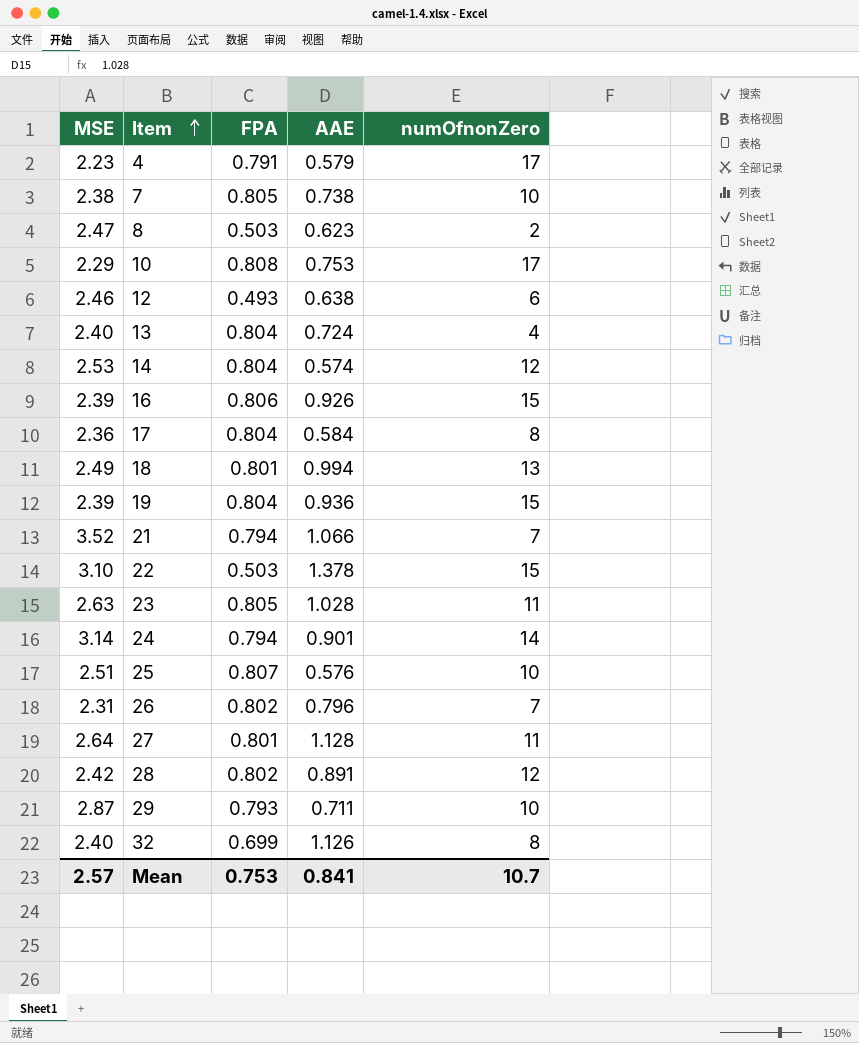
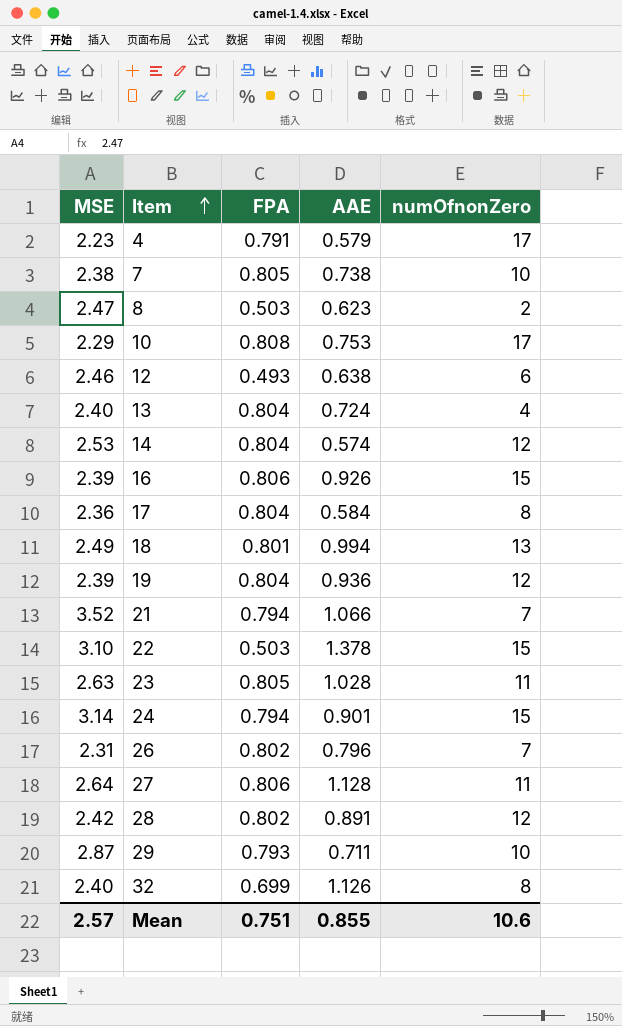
row 25: 2.51 | 0.807 | 0.576 | 10 -> none
19 | numOfnonZero: 15 -> 12
24 | numOfnonZero: 14 -> 15
27 | FPA: 0.801 -> 0.806
Mean | FPA: 0.753 -> 0.751
Mean | AAE: 0.841 -> 0.855
Mean | numOfnonZero: 10.7 -> 10.6

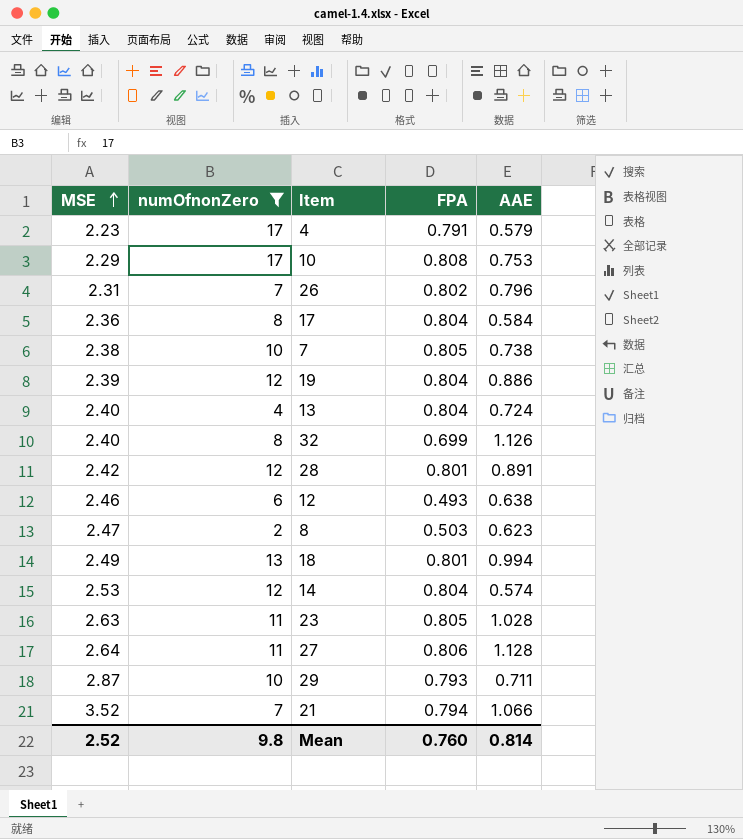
filter: none -> numOfnonZero != 15
row order: Item ascending -> MSE ascending
column numOfnonZero | position: 5 -> 2
19 | AAE: 0.936 -> 0.886
28 | FPA: 0.802 -> 0.801
Mean | MSE: 2.57 -> 2.52
Mean | numOfnonZero: 10.6 -> 9.8
Mean | FPA: 0.751 -> 0.760
Mean | AAE: 0.855 -> 0.814

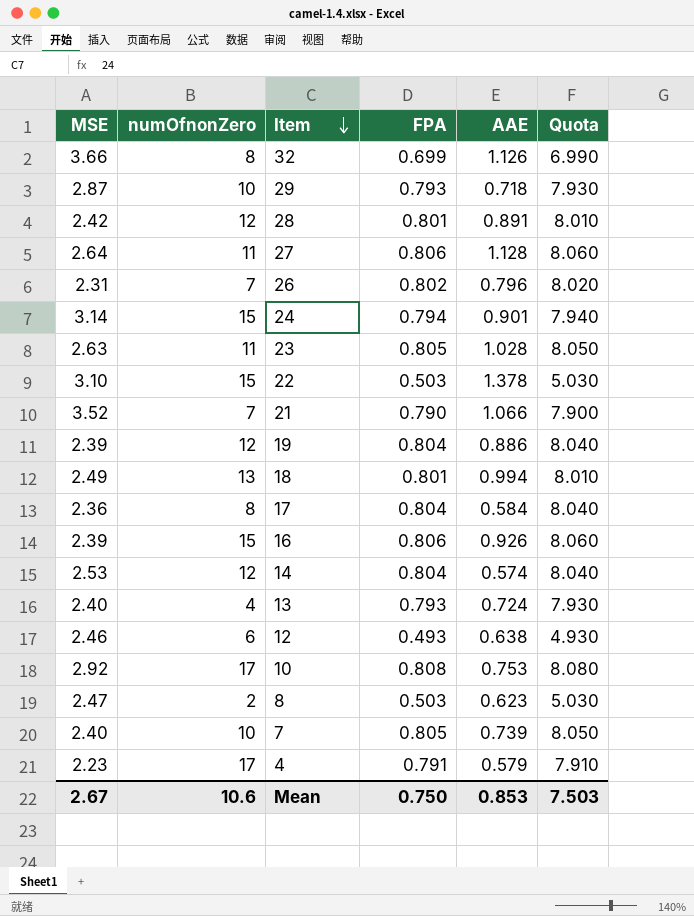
filter: numOfnonZero != 15 -> none
row order: MSE ascending -> Item descending
column Quota | formula: none -> [FPA] * 10
32 | MSE: 2.40 -> 3.66
29 | AAE: 0.711 -> 0.718
21 | FPA: 0.794 -> 0.790
13 | FPA: 0.804 -> 0.793
10 | MSE: 2.29 -> 2.92
7 | MSE: 2.38 -> 2.40
7 | AAE: 0.738 -> 0.739
Mean | MSE: 2.52 -> 2.67
Mean | numOfnonZero: 9.8 -> 10.6
Mean | FPA: 0.760 -> 0.750
Mean | AAE: 0.814 -> 0.853

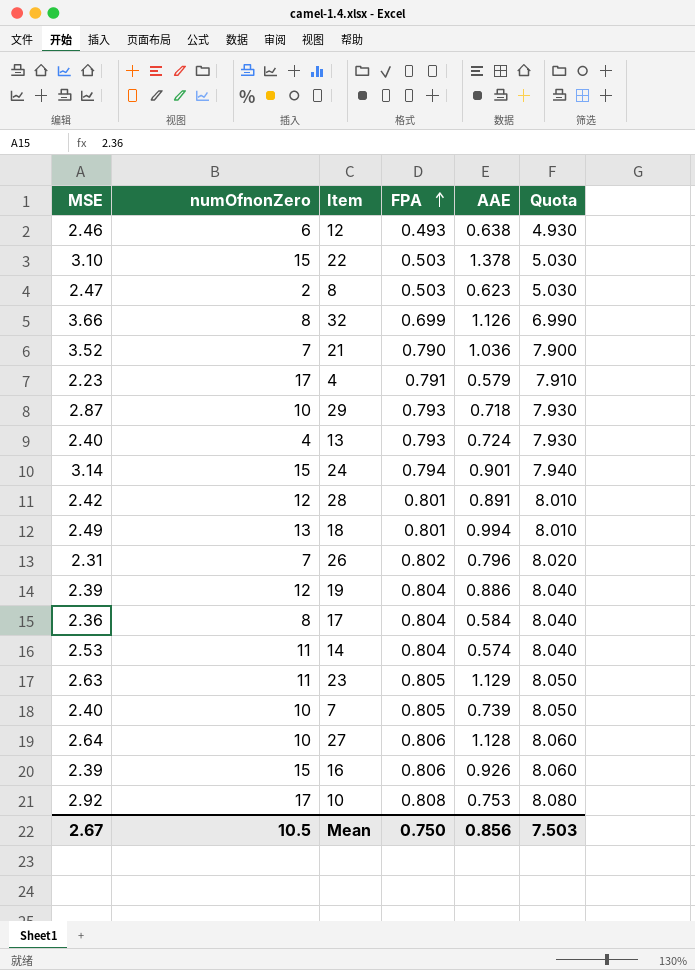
row order: Item descending -> FPA ascending
21 | AAE: 1.066 -> 1.036
14 | numOfnonZero: 12 -> 11
23 | AAE: 1.028 -> 1.129
27 | numOfnonZero: 11 -> 10
Mean | numOfnonZero: 10.6 -> 10.5
Mean | AAE: 0.853 -> 0.856

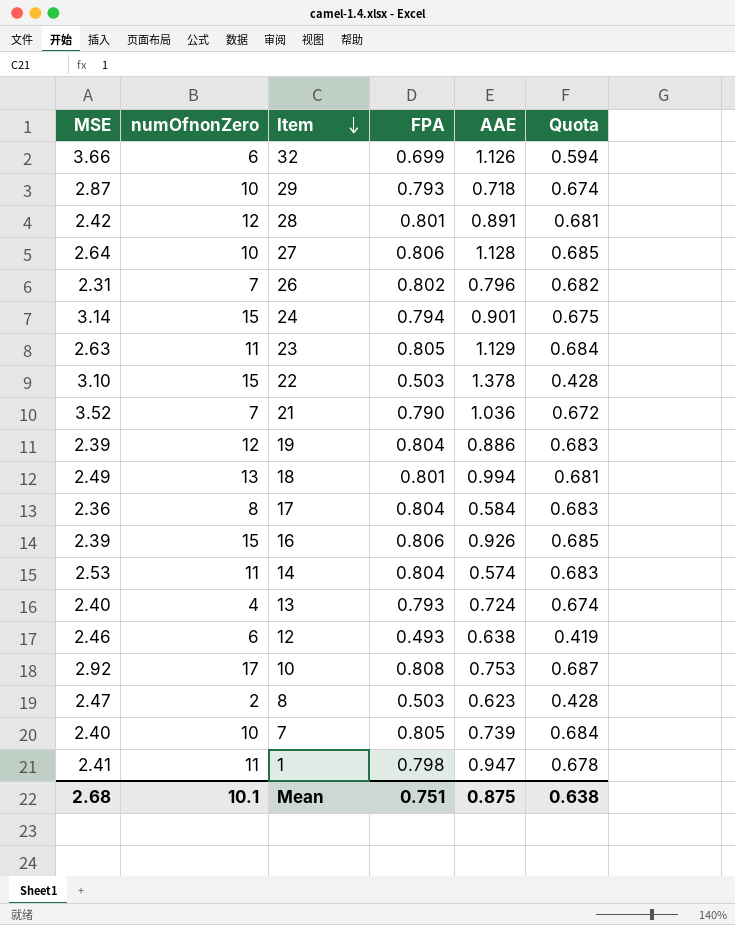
row order: FPA ascending -> Item descending
column Quota | formula: [FPA] * 10 -> [FPA] * 0.85
row 4: 2.23 | 17 | 0.791 | 0.579 | 7.910 -> none
32 | numOfnonZero: 8 -> 6
row 1: none -> 2.41 | 11 | 0.798 | 0.947 | 0.678
Mean | MSE: 2.67 -> 2.68
Mean | numOfnonZero: 10.5 -> 10.1
Mean | FPA: 0.750 -> 0.751
Mean | AAE: 0.856 -> 0.875
Mean | Quota: 7.503 -> 0.638

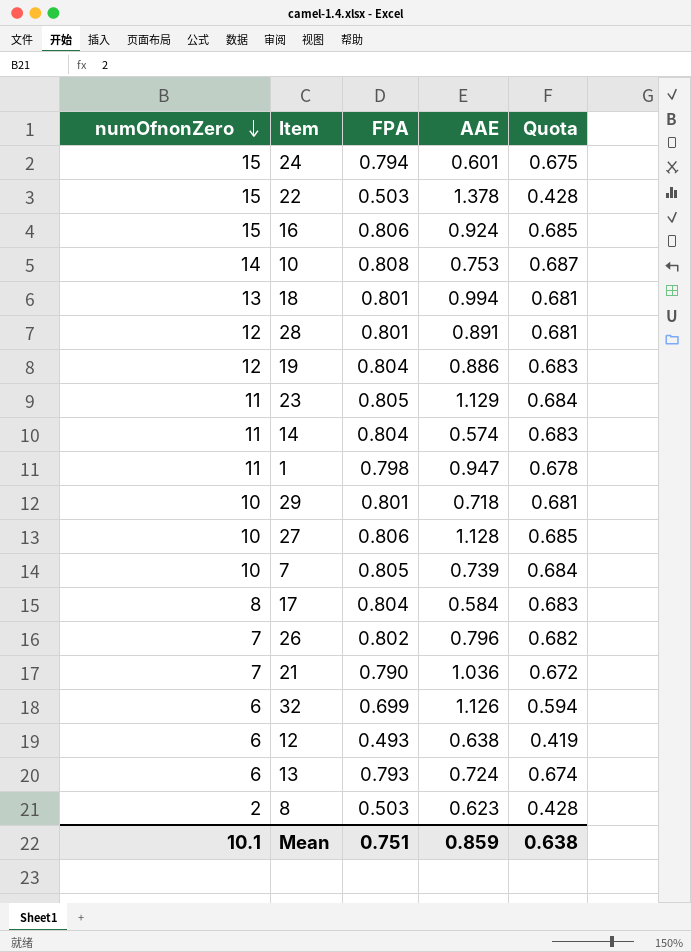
row order: Item descending -> numOfnonZero descending
column MSE | position: 1 -> none
24 | AAE: 0.901 -> 0.601
16 | AAE: 0.926 -> 0.924
10 | numOfnonZero: 17 -> 14
29 | FPA: 0.793 -> 0.801
29 | Quota: 0.674 -> 0.681
13 | numOfnonZero: 4 -> 6
Mean | AAE: 0.875 -> 0.859

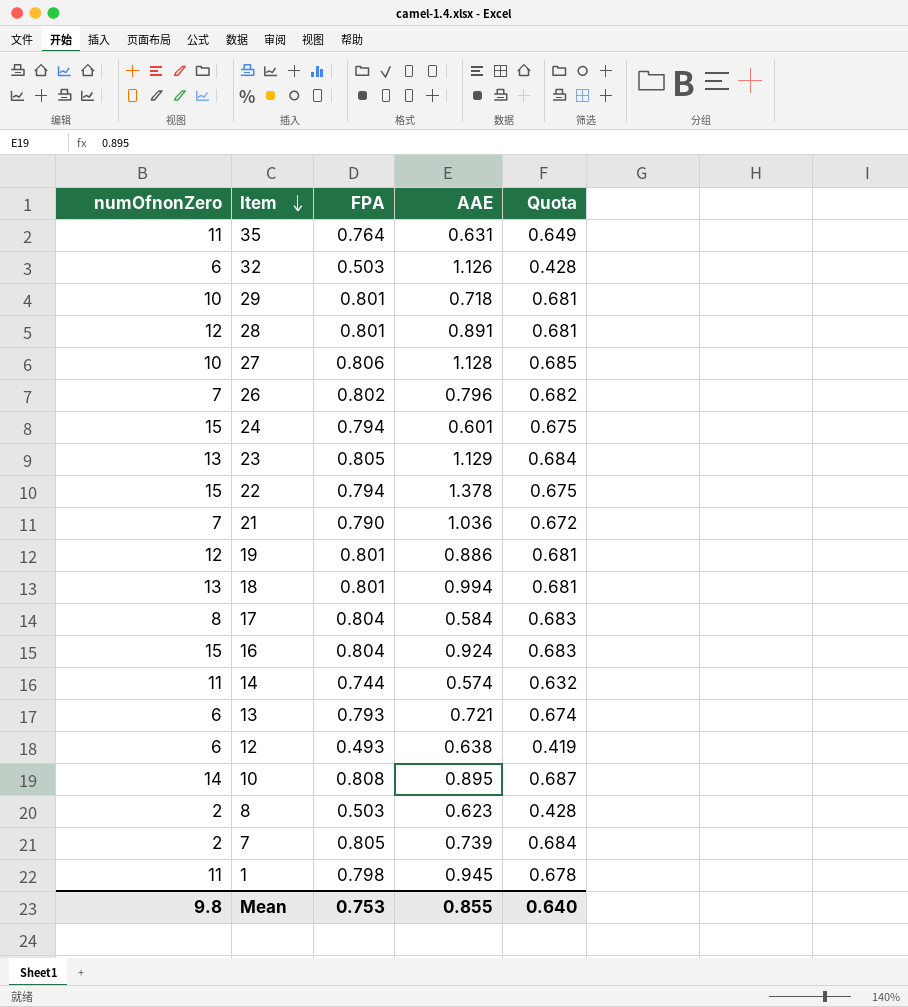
row order: numOfnonZero descending -> Item descending
row 35: none -> 11 | 0.764 | 0.631 | 0.649
32 | FPA: 0.699 -> 0.503
32 | Quota: 0.594 -> 0.428
23 | numOfnonZero: 11 -> 13
22 | FPA: 0.503 -> 0.794
22 | Quota: 0.428 -> 0.675
19 | FPA: 0.804 -> 0.801
19 | Quota: 0.683 -> 0.681
16 | FPA: 0.806 -> 0.804
16 | Quota: 0.685 -> 0.683
14 | FPA: 0.804 -> 0.744
14 | Quota: 0.683 -> 0.632
13 | AAE: 0.724 -> 0.721
10 | AAE: 0.753 -> 0.895
7 | numOfnonZero: 10 -> 2
1 | AAE: 0.947 -> 0.945
Mean | numOfnonZero: 10.1 -> 9.8
Mean | FPA: 0.751 -> 0.753
Mean | AAE: 0.859 -> 0.855
Mean | Quota: 0.638 -> 0.640

